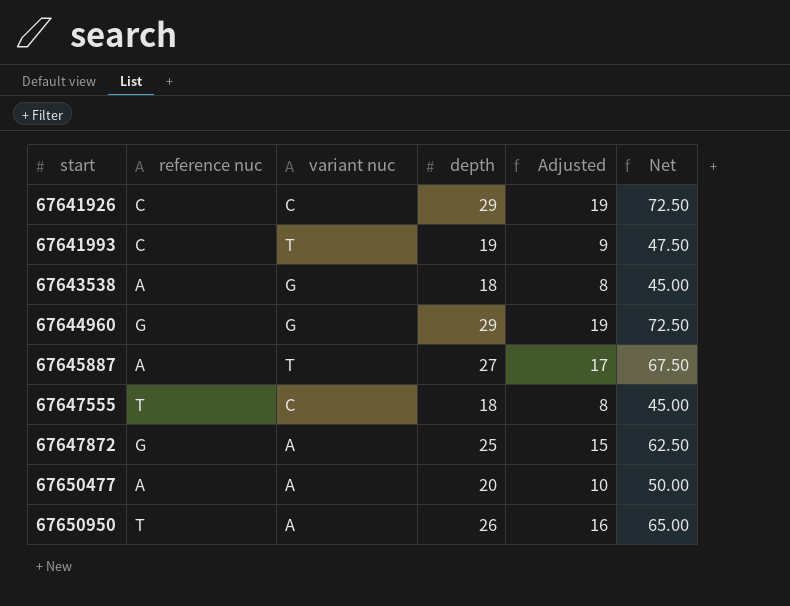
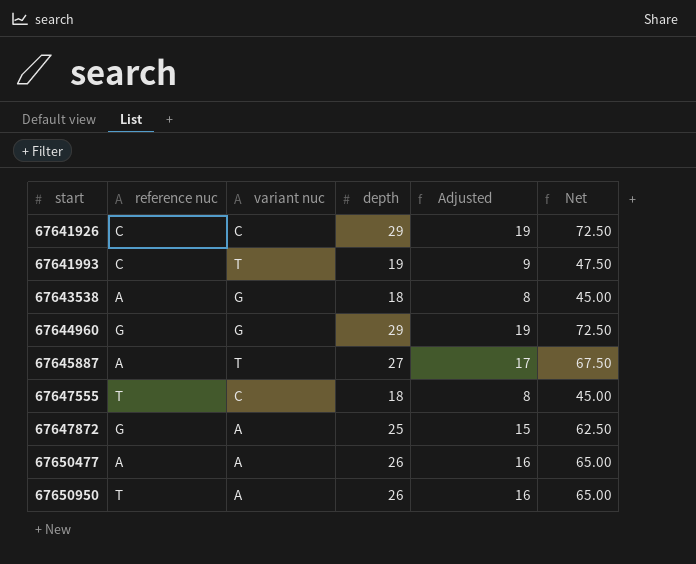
67650477 | depth: 20 -> 26
67650477 | Adjusted: 10 -> 16
67650477 | Net: 50.00 -> 65.00

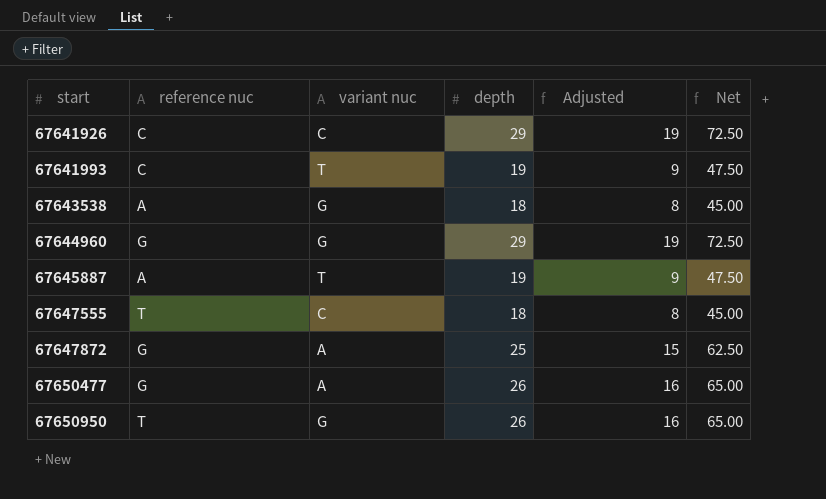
67645887 | depth: 27 -> 19
67645887 | Adjusted: 17 -> 9
67645887 | Net: 67.50 -> 47.50
67650477 | reference nuc: A -> G
67650950 | variant nuc: A -> G

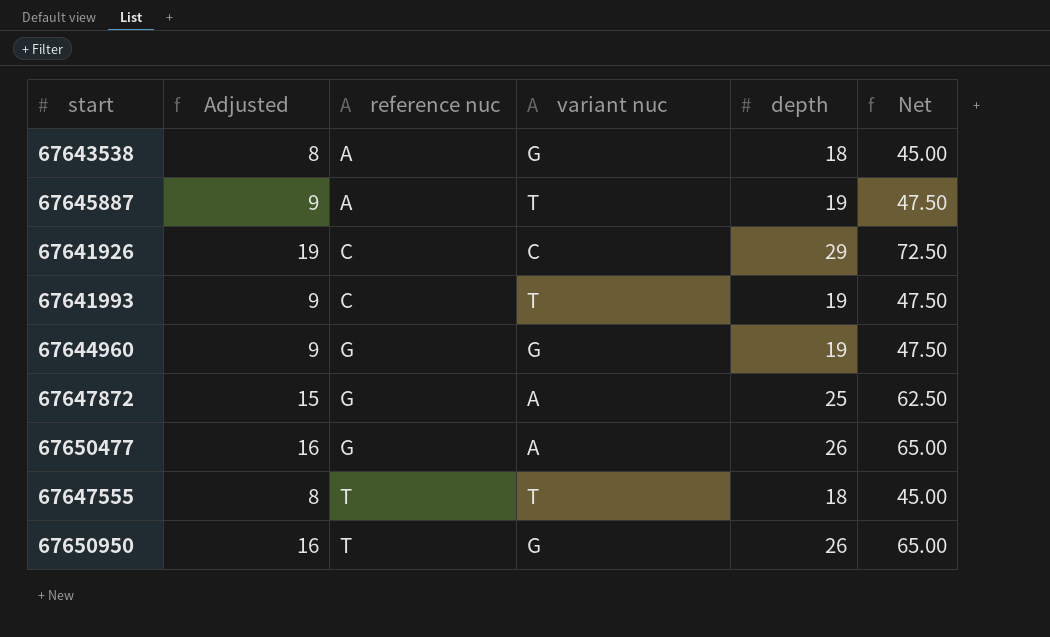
row order: start ascending -> reference nuc ascending
column Adjusted | position: 5 -> 2
67644960 | Adjusted: 19 -> 9
67644960 | depth: 29 -> 19
67644960 | Net: 72.50 -> 47.50
67647555 | variant nuc: C -> T

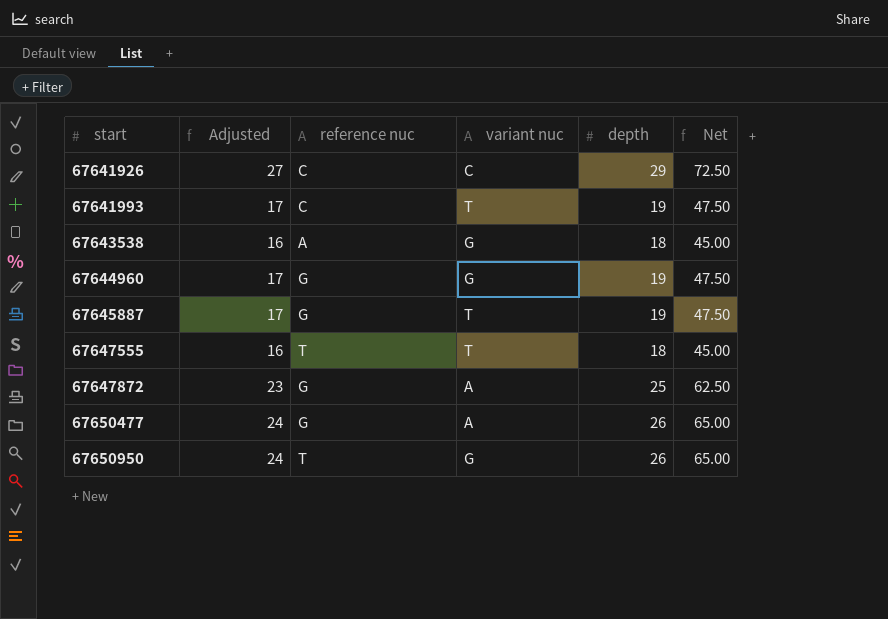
row order: reference nuc ascending -> start ascending
column Adjusted | formula: [depth] - 10 -> [depth] - 2
67645887 | reference nuc: A -> G

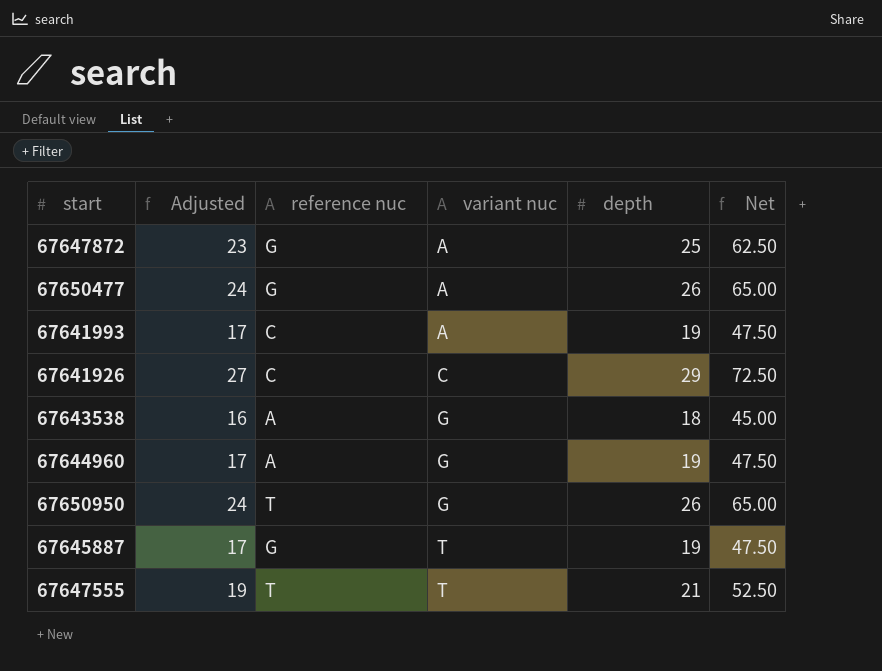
row order: start ascending -> variant nuc ascending
67641993 | variant nuc: T -> A
67644960 | reference nuc: G -> A
67647555 | Adjusted: 16 -> 19
67647555 | depth: 18 -> 21
67647555 | Net: 45.00 -> 52.50

